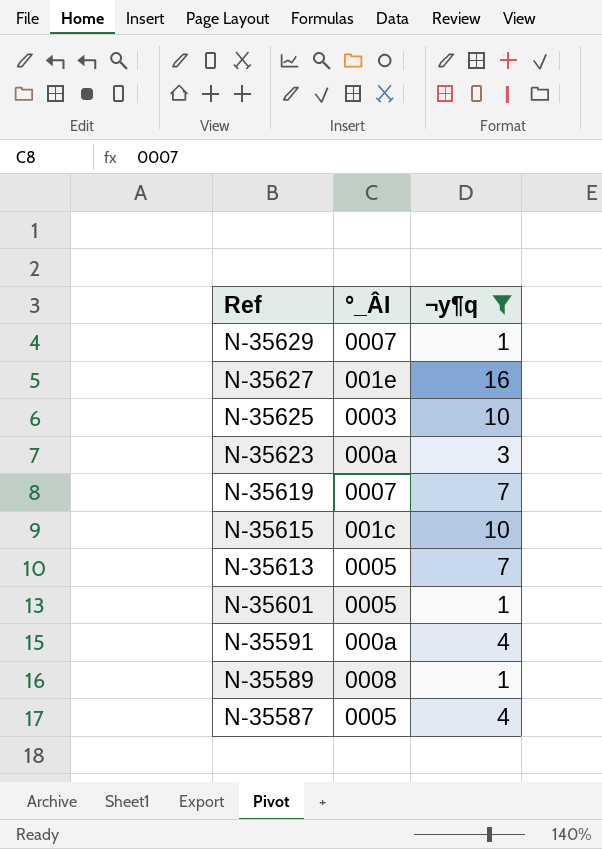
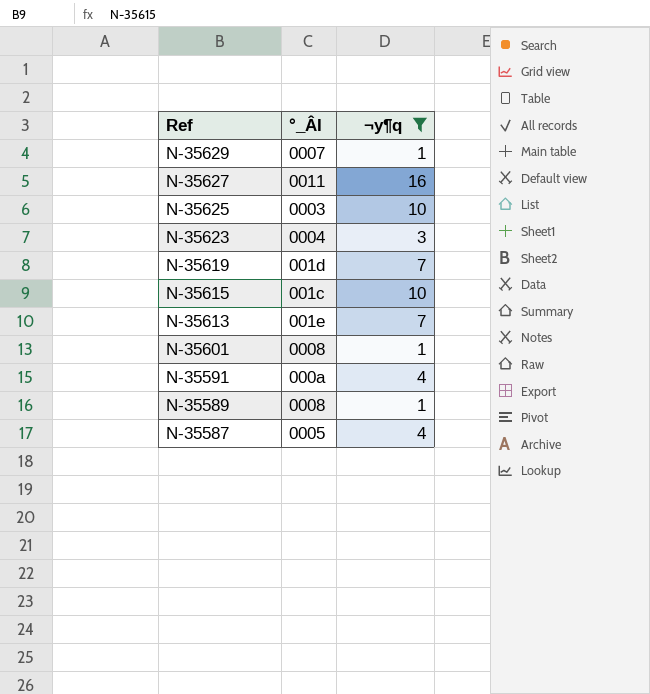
N-35627 | °_ÂI: 001e -> 0011
N-35623 | °_ÂI: 000a -> 0004
N-35619 | °_ÂI: 0007 -> 001d
N-35613 | °_ÂI: 0005 -> 001e
N-35601 | °_ÂI: 0005 -> 0008

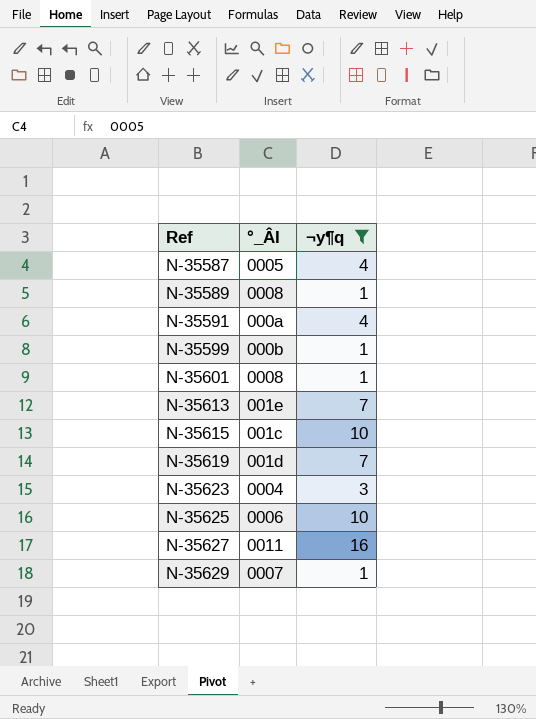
row order: Ref descending -> Ref ascending
row N-35599: none -> 000b | 1
N-35625 | °_ÂI: 0003 -> 0006

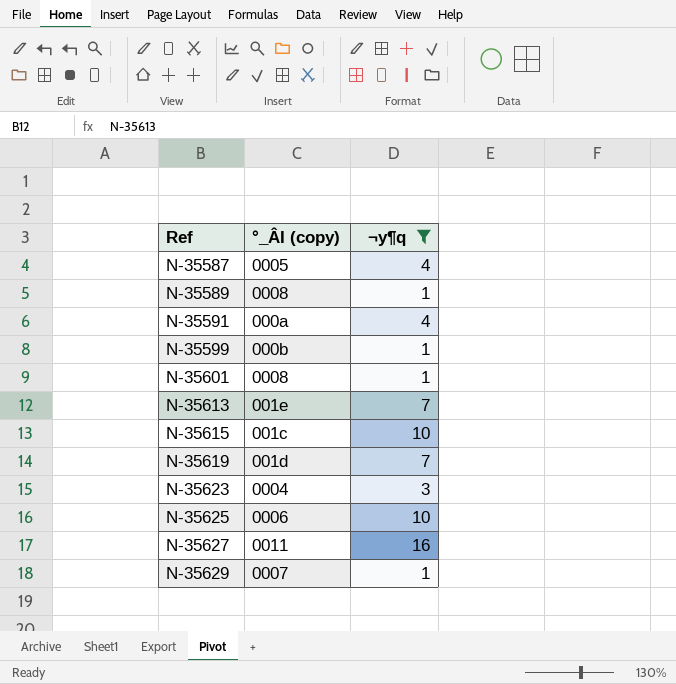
column name: °_ÂI -> °_ÂI (copy)

